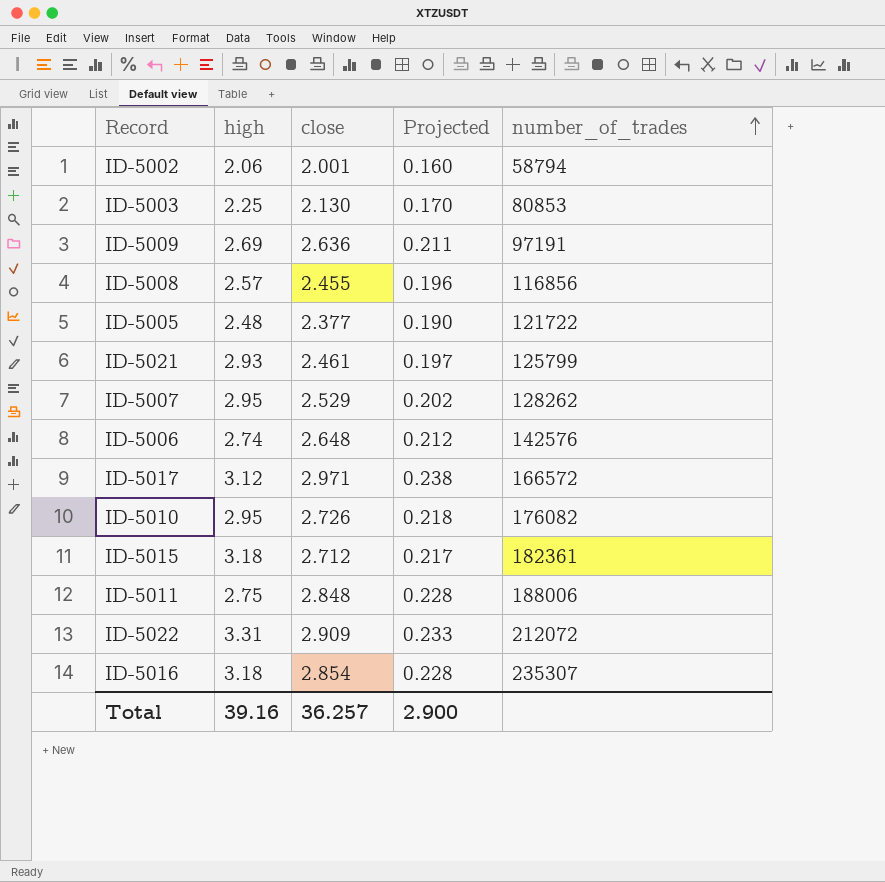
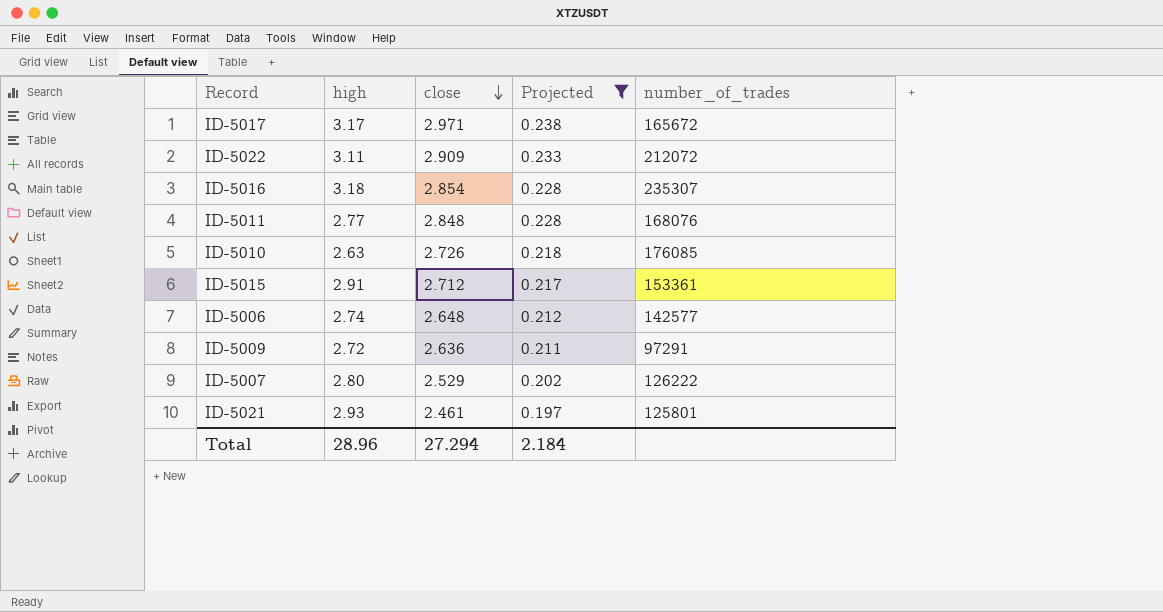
filter: none -> Projected >= 0.197
row order: number_of_trades ascending -> close descending
ID-5017 | high: 3.12 -> 3.17
ID-5017 | number_of_trades: 166572 -> 165672
ID-5022 | high: 3.31 -> 3.11
ID-5011 | high: 2.75 -> 2.77
ID-5011 | number_of_trades: 188006 -> 168076
ID-5010 | high: 2.95 -> 2.63
ID-5010 | number_of_trades: 176082 -> 176085
ID-5015 | high: 3.18 -> 2.91
ID-5015 | number_of_trades: 182361 -> 153361
ID-5006 | number_of_trades: 142576 -> 142577
ID-5009 | high: 2.69 -> 2.72
ID-5009 | number_of_trades: 97191 -> 97291
ID-5007 | high: 2.95 -> 2.80
ID-5007 | number_of_trades: 128262 -> 126222
ID-5021 | number_of_trades: 125799 -> 125801
Total | high: 39.16 -> 28.96
Total | close: 36.257 -> 27.294
Total | Projected: 2.900 -> 2.184

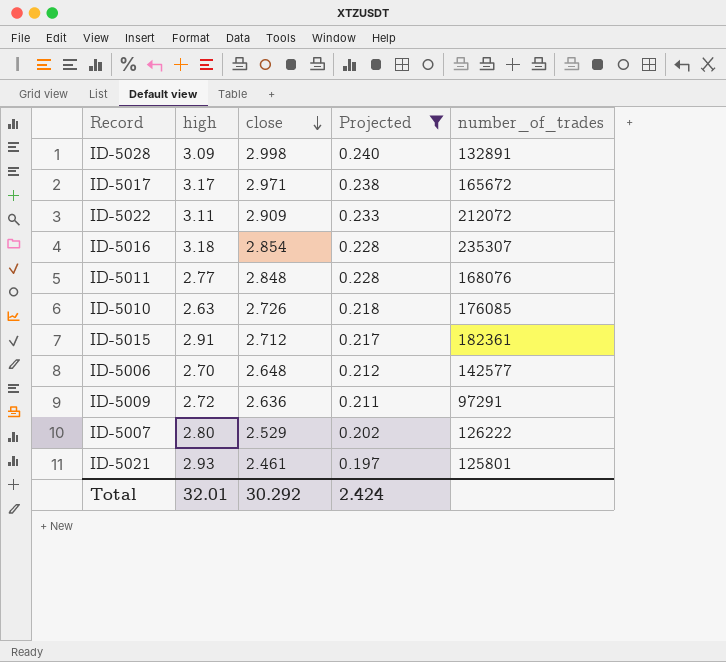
row ID-5028: none -> 3.09 | 2.998 | 0.240 | 132891
ID-5015 | number_of_trades: 153361 -> 182361
ID-5006 | high: 2.74 -> 2.70
Total | high: 28.96 -> 32.01
Total | close: 27.294 -> 30.292
Total | Projected: 2.184 -> 2.424

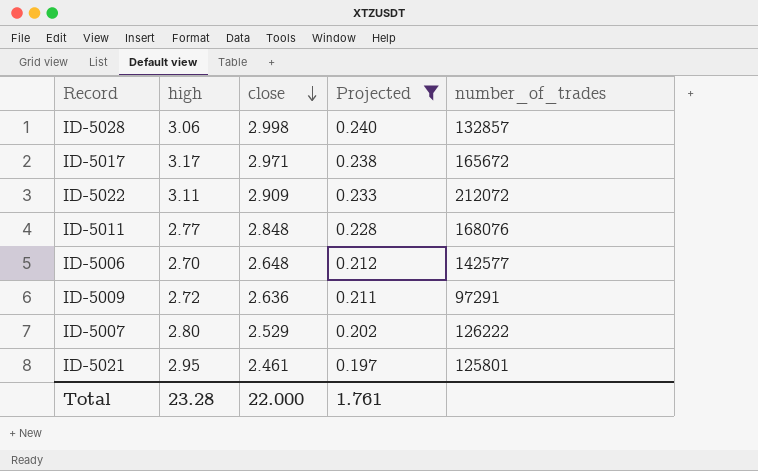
row ID-5016: 3.18 | 2.854 | 0.228 | 235307 -> none
row ID-5010: 2.63 | 2.726 | 0.218 | 176085 -> none
row ID-5015: 2.91 | 2.712 | 0.217 | 182361 -> none
ID-5028 | high: 3.09 -> 3.06
ID-5028 | number_of_trades: 132891 -> 132857
ID-5021 | high: 2.93 -> 2.95
Total | high: 32.01 -> 23.28
Total | close: 30.292 -> 22.000
Total | Projected: 2.424 -> 1.761

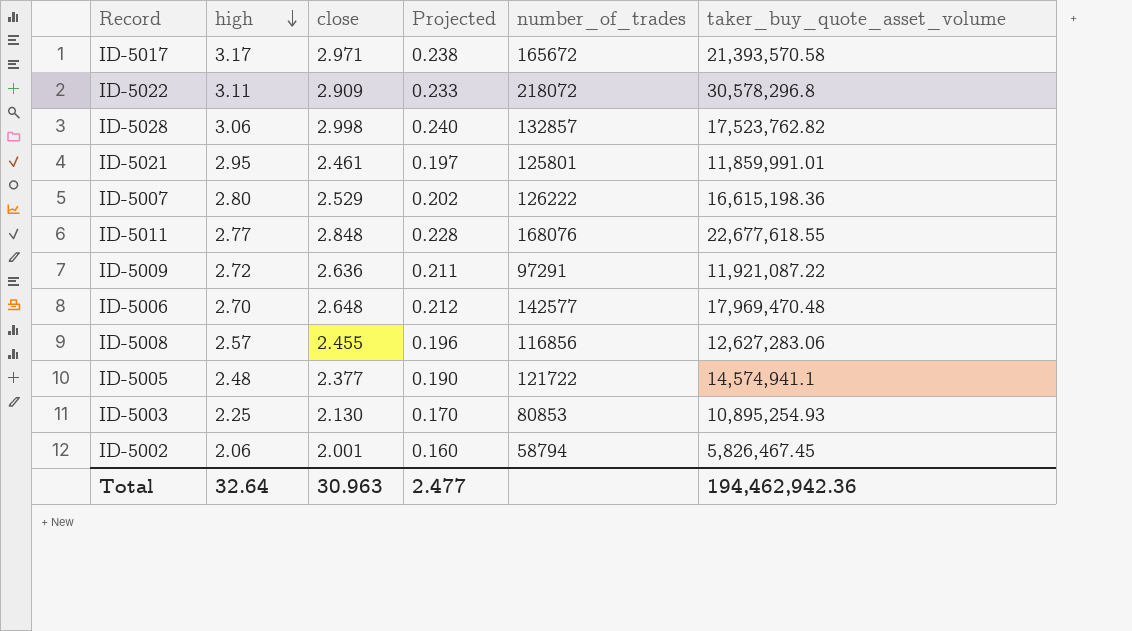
filter: Projected >= 0.197 -> none
row order: close descending -> high descending
column taker_buy_quote_asset_volume | position: none -> 6
ID-5022 | number_of_trades: 212072 -> 218072
Total | high: 23.28 -> 32.64
Total | close: 22.000 -> 30.963
Total | Projected: 1.761 -> 2.477

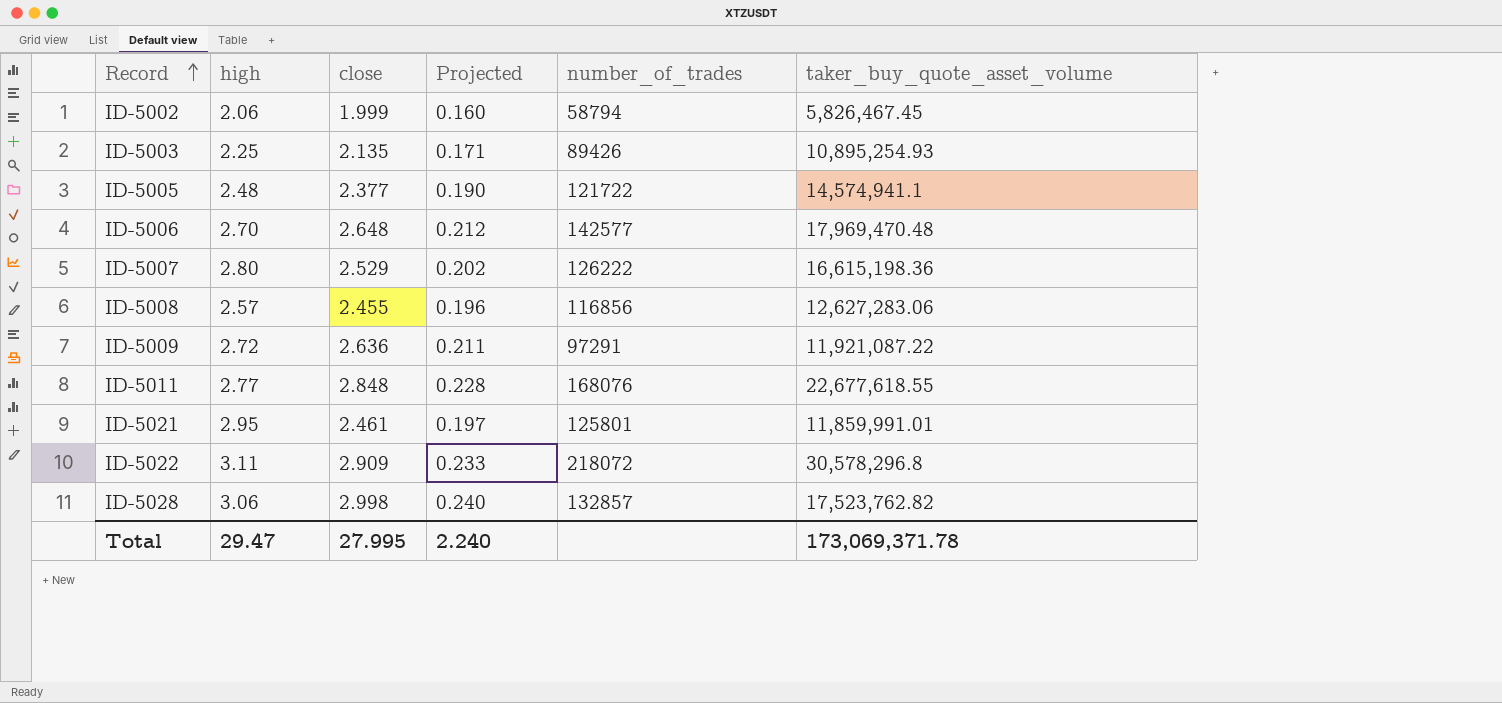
row order: high descending -> Record ascending
row ID-5017: 3.17 | 2.971 | 0.238 | 165672 | 21,393,570.58 -> none
ID-5002 | close: 2.001 -> 1.999
ID-5003 | close: 2.130 -> 2.135
ID-5003 | Projected: 0.170 -> 0.171
ID-5003 | number_of_trades: 80853 -> 89426
Total | high: 32.64 -> 29.47
Total | close: 30.963 -> 27.995
Total | Projected: 2.477 -> 2.240
Total | taker_buy_quote_asset_volume: 194,462,942.36 -> 173,069,371.78

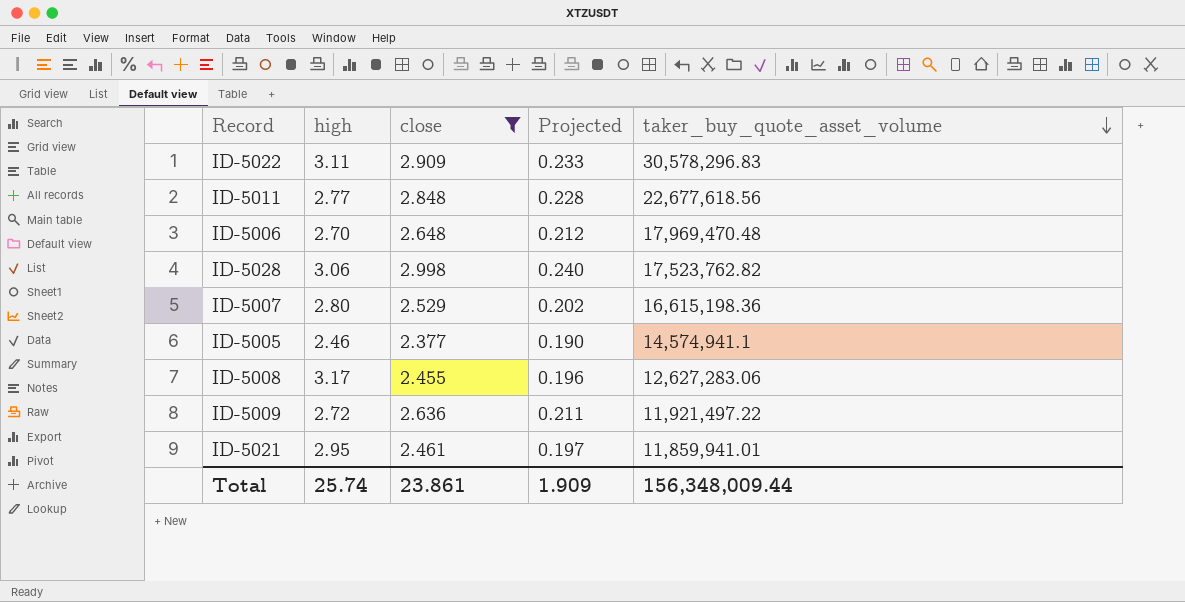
filter: none -> close >= 2.377
row order: Record ascending -> taker_buy_quote_asset_volume descending
column number_of_trades | position: 5 -> none
ID-5022 | taker_buy_quote_asset_volume: 30,578,296.8 -> 30,578,296.83
ID-5011 | taker_buy_quote_asset_volume: 22,677,618.55 -> 22,677,618.56
ID-5005 | high: 2.48 -> 2.46
ID-5008 | high: 2.57 -> 3.17
ID-5009 | taker_buy_quote_asset_volume: 11,921,087.22 -> 11,921,497.22
ID-5021 | taker_buy_quote_asset_volume: 11,859,991.01 -> 11,859,941.01
Total | high: 29.47 -> 25.74
Total | close: 27.995 -> 23.861
Total | Projected: 2.240 -> 1.909
Total | taker_buy_quote_asset_volume: 173,069,371.78 -> 156,348,009.44

